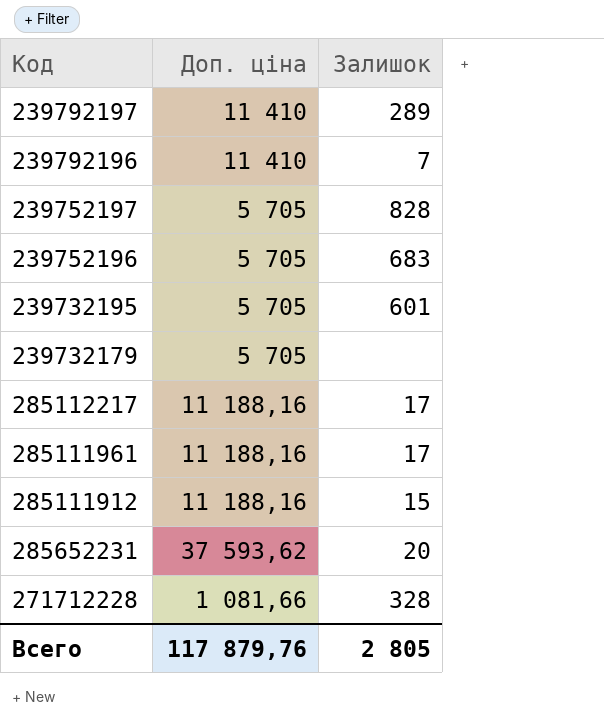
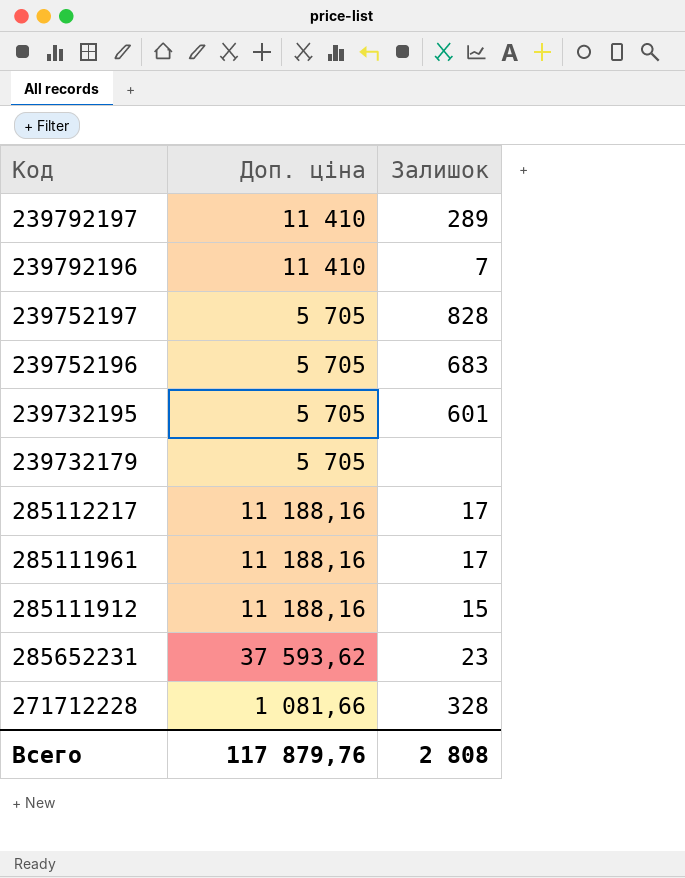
285652231 | Залишок: 20 -> 23
Всего | Залишок: 2 805 -> 2 808

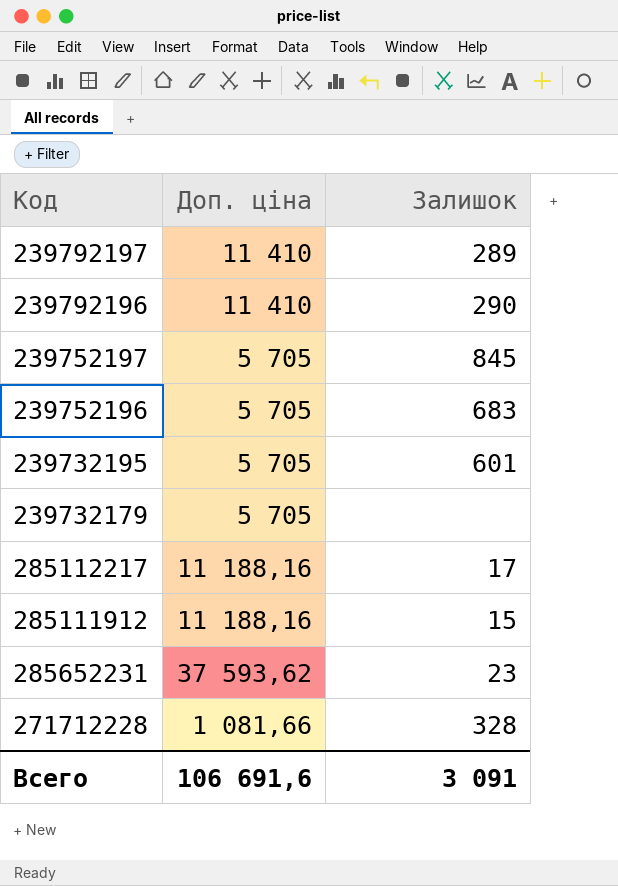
row 285111961: 11 188,16 | 17 -> none
239792196 | Залишок: 7 -> 290
239752197 | Залишок: 828 -> 845
Всего | Доп. ціна: 117 879,76 -> 106 691,6
Всего | Залишок: 2 808 -> 3 091

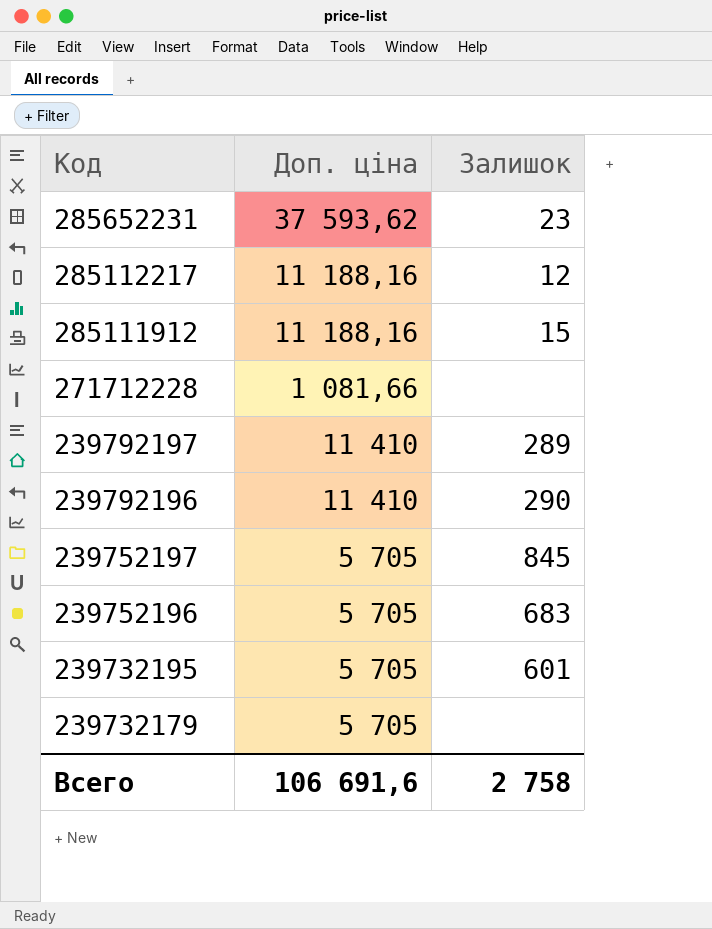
row order: none -> Код descending
285112217 | Залишок: 17 -> 12
271712228 | Залишок: 328 -> none
Всего | Залишок: 3 091 -> 2 758

